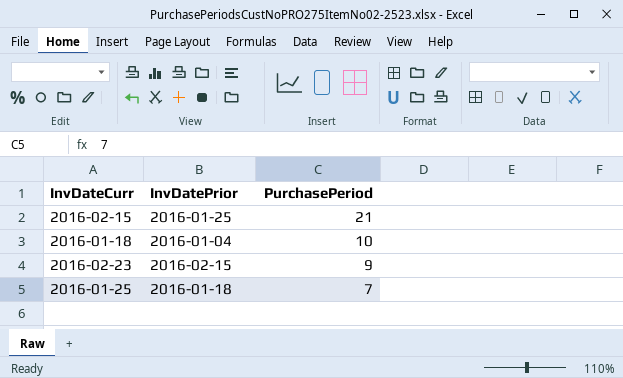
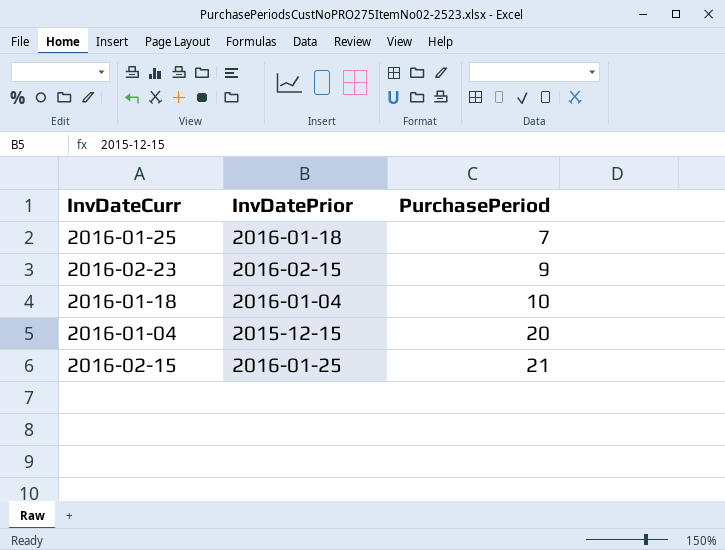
row order: PurchasePeriod descending -> PurchasePeriod ascending
row 2016-01-04: none -> 2015-12-15 | 20

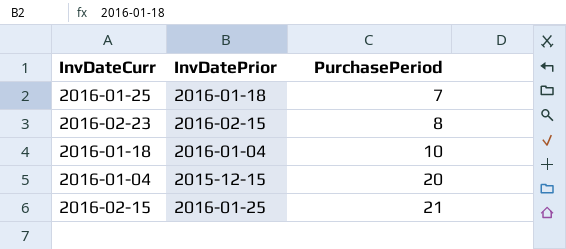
2016-02-23 | PurchasePeriod: 9 -> 8

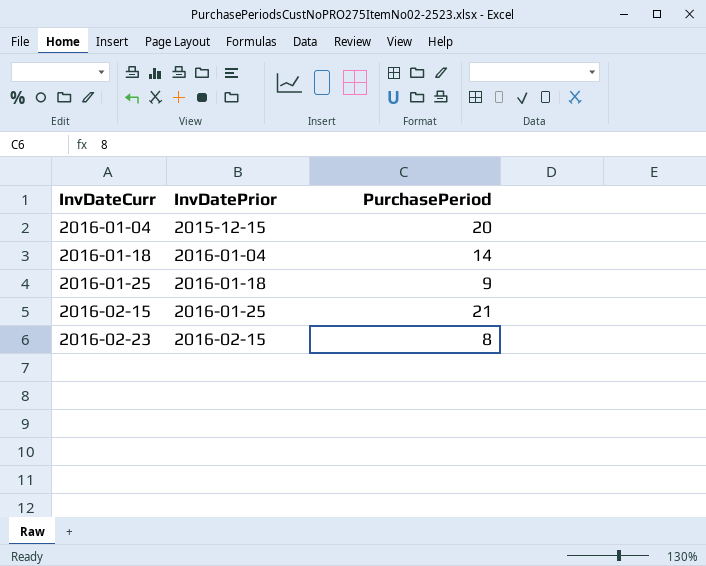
row order: PurchasePeriod ascending -> InvDateCurr ascending
2016-01-18 | PurchasePeriod: 10 -> 14
2016-01-25 | PurchasePeriod: 7 -> 9

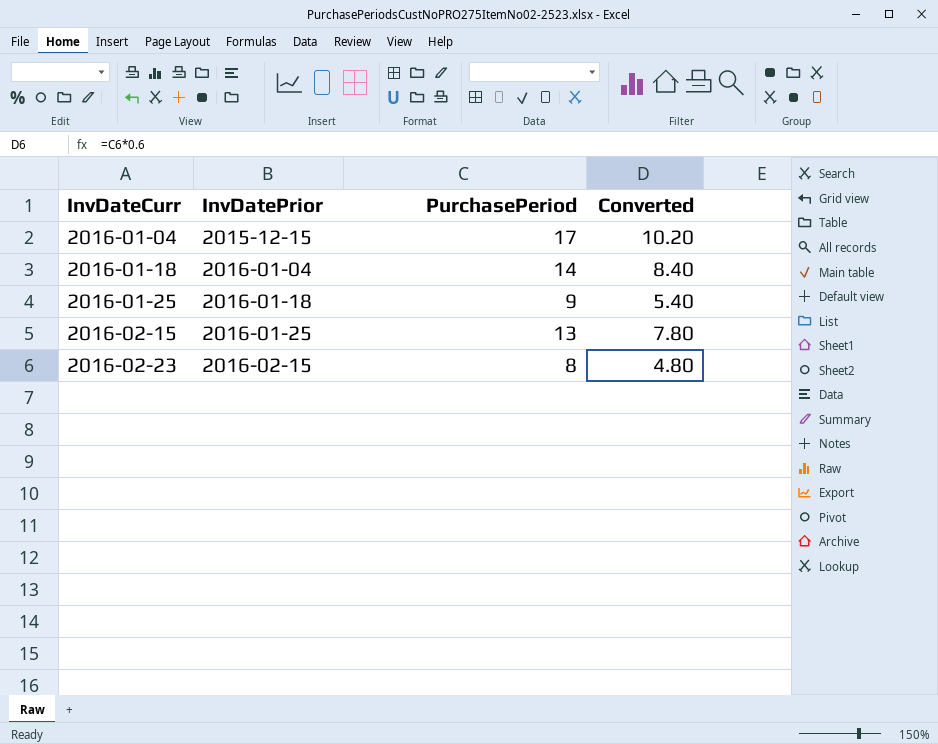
column Converted | formula: none -> [PurchasePeriod] * 0.6
2016-01-04 | PurchasePeriod: 20 -> 17
2016-02-15 | PurchasePeriod: 21 -> 13

